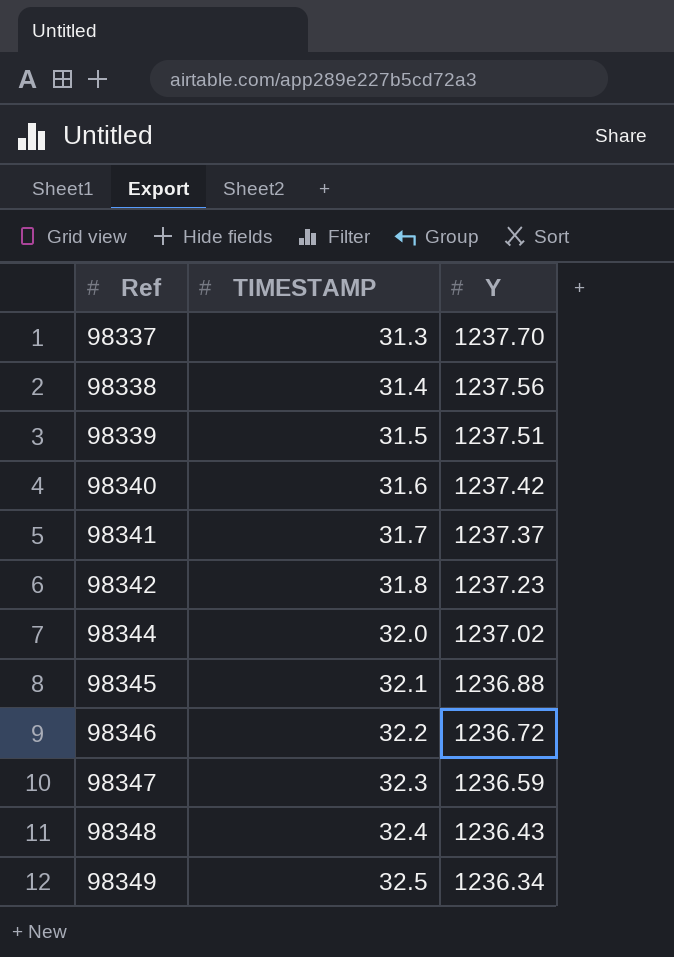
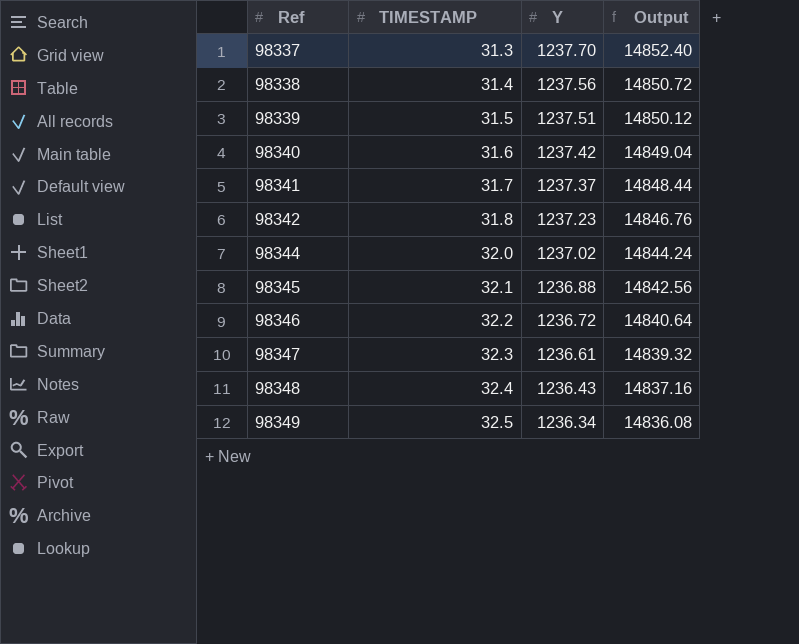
column Output | formula: none -> [Y] * 12
98347 | Y: 1236.59 -> 1236.61

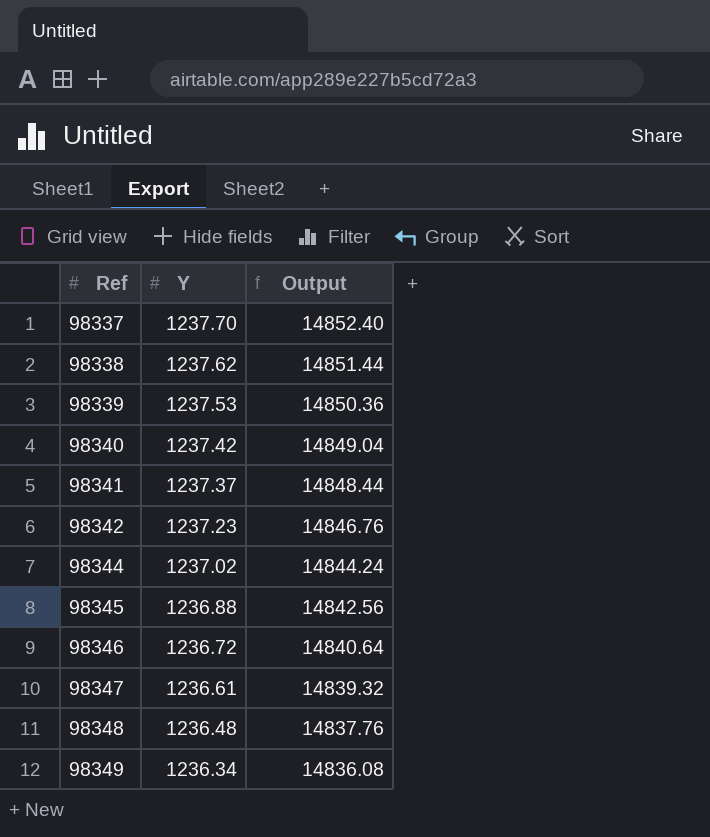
column TIMESTAMP | position: 2 -> none
98338 | Y: 1237.56 -> 1237.62
98338 | Output: 14850.72 -> 14851.44
98339 | Y: 1237.51 -> 1237.53
98339 | Output: 14850.12 -> 14850.36
98348 | Y: 1236.43 -> 1236.48
98348 | Output: 14837.16 -> 14837.76

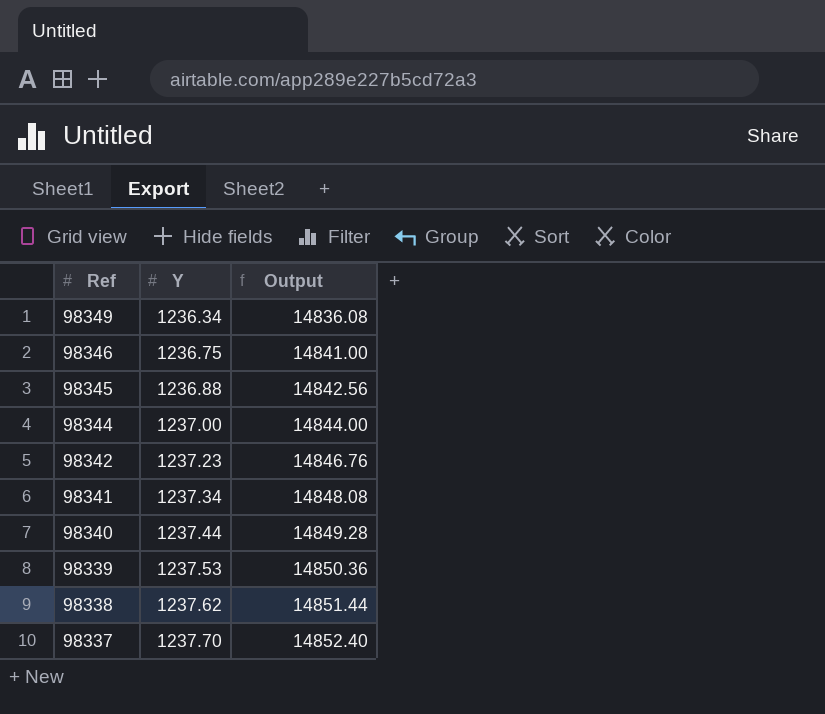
row order: Ref ascending -> Ref descending
row 98347: 1236.61 | 14839.32 -> none
row 98348: 1236.48 | 14837.76 -> none
98346 | Y: 1236.72 -> 1236.75
98346 | Output: 14840.64 -> 14841.00
98344 | Y: 1237.02 -> 1237.00
98344 | Output: 14844.24 -> 14844.00
98341 | Y: 1237.37 -> 1237.34
98341 | Output: 14848.44 -> 14848.08
98340 | Y: 1237.42 -> 1237.44
98340 | Output: 14849.04 -> 14849.28

